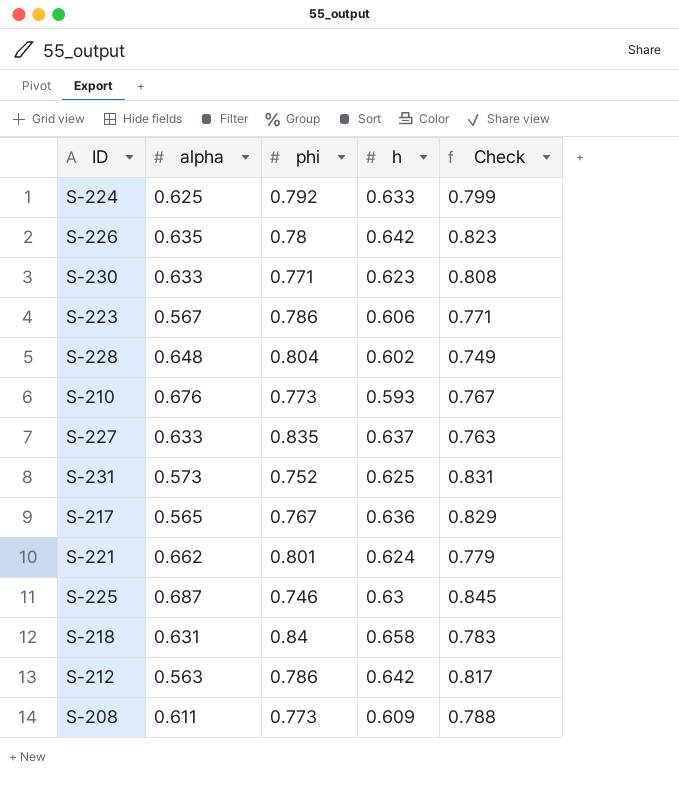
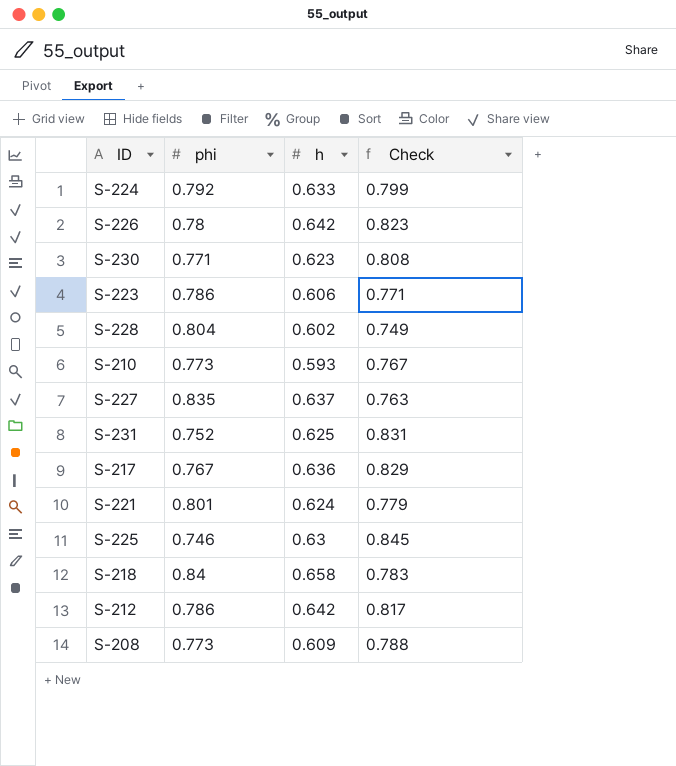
column alpha | position: 2 -> none

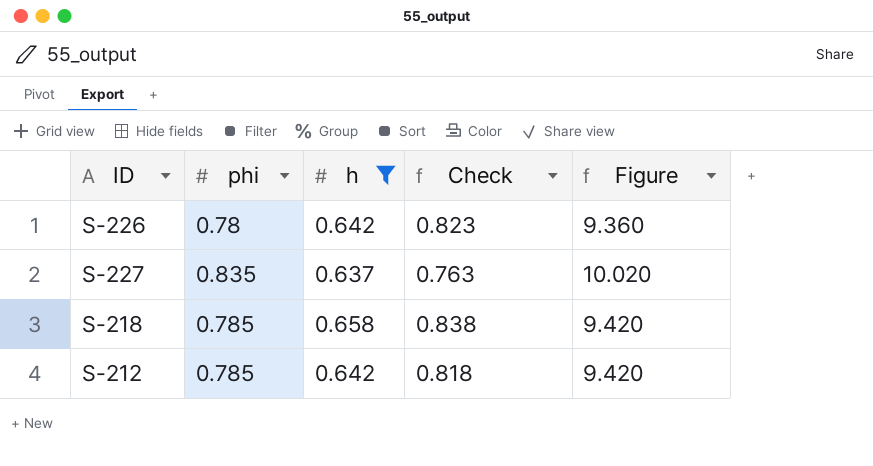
filter: none -> h >= 0.637
column Figure | formula: none -> [phi] * 12
S-218 | phi: 0.84 -> 0.785
S-218 | Check: 0.783 -> 0.838
S-212 | phi: 0.786 -> 0.785
S-212 | Check: 0.817 -> 0.818

